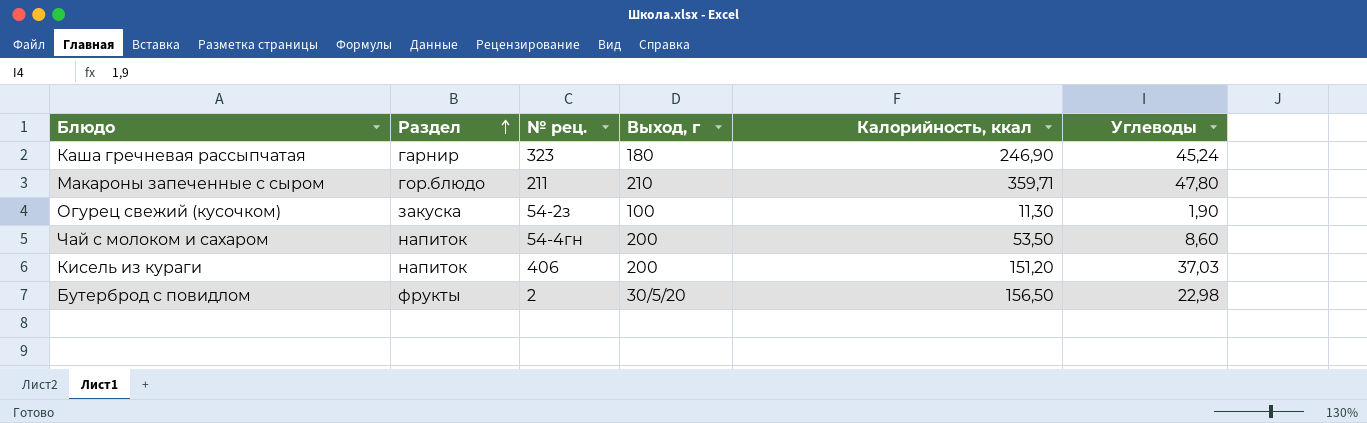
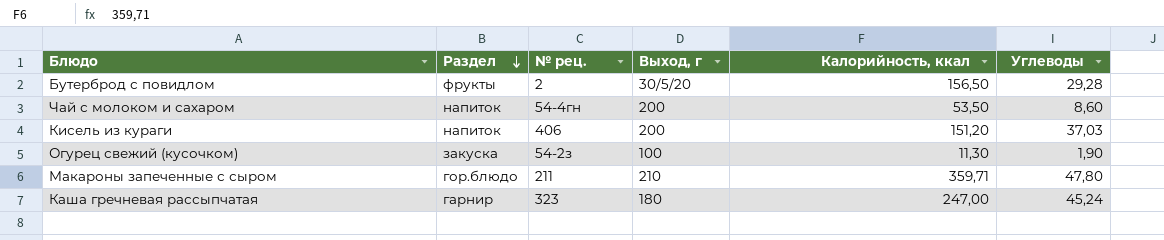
row order: Раздел ascending -> Раздел descending
Бутерброд с повидлом | Углеводы: 22,98 -> 29,28
Каша гречневая рассыпчатая | Калорийность, ккал: 246,90 -> 247,00

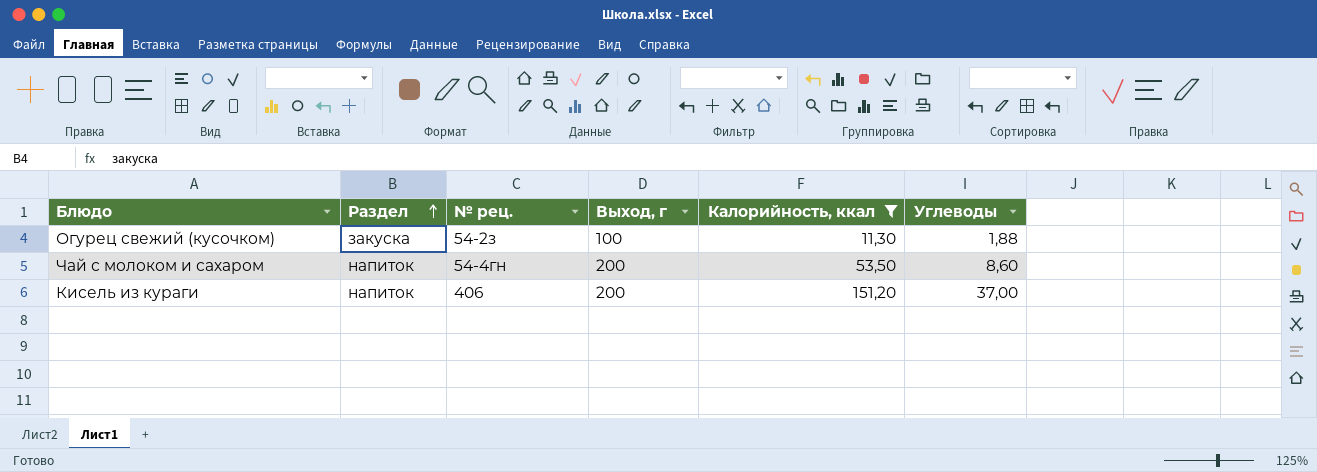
filter: none -> Калорийность, ккал <= 151,20
row order: Раздел descending -> Раздел ascending
Огурец свежий (кусочком) | Углеводы: 1,90 -> 1,88
Кисель из кураги | Углеводы: 37,03 -> 37,00

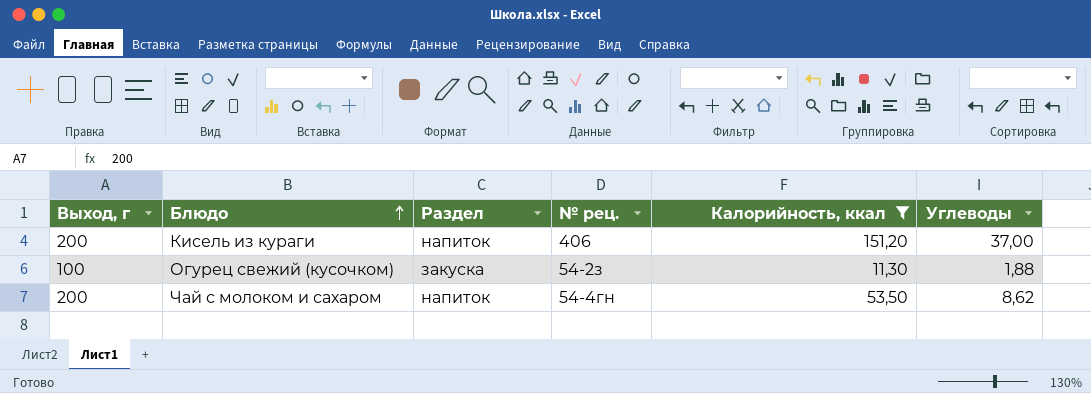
row order: Раздел ascending -> Блюдо ascending
column Выход, г | position: 4 -> 1
Чай с молоком и сахаром | Углеводы: 8,60 -> 8,62

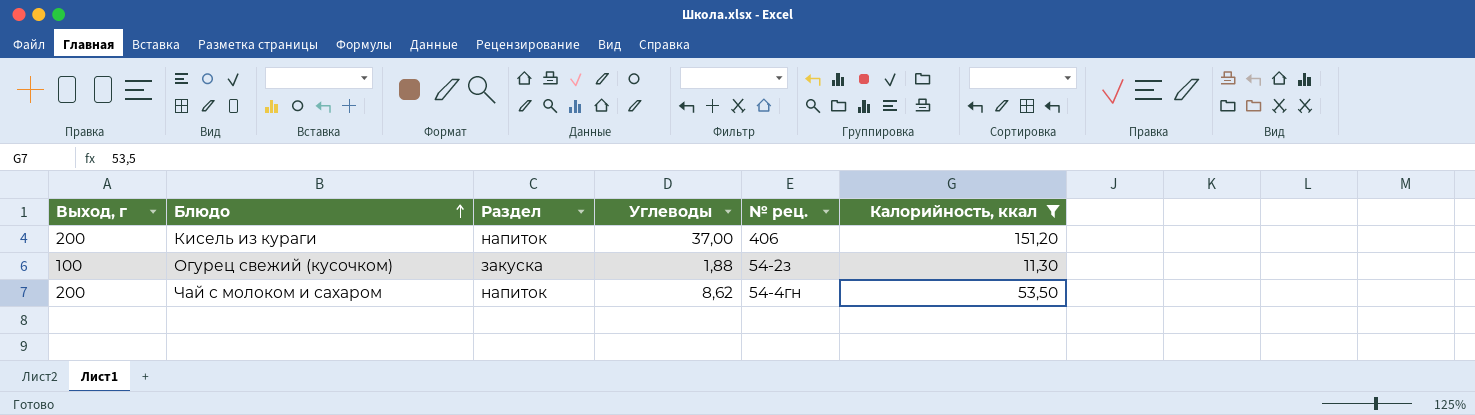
column Углеводы | position: 6 -> 4

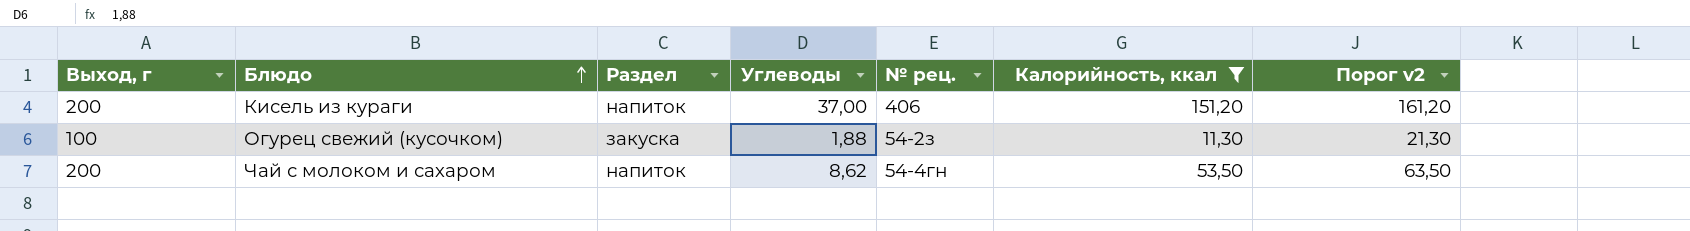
column Порог v2 | formula: none -> [Калорийность, ккал] + 10

